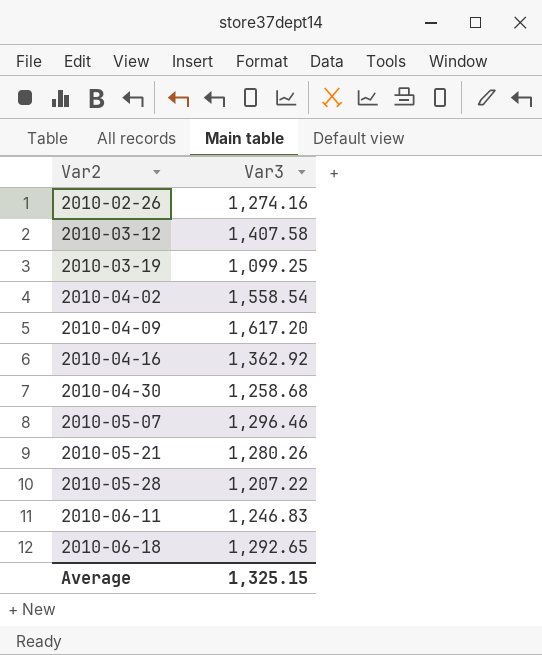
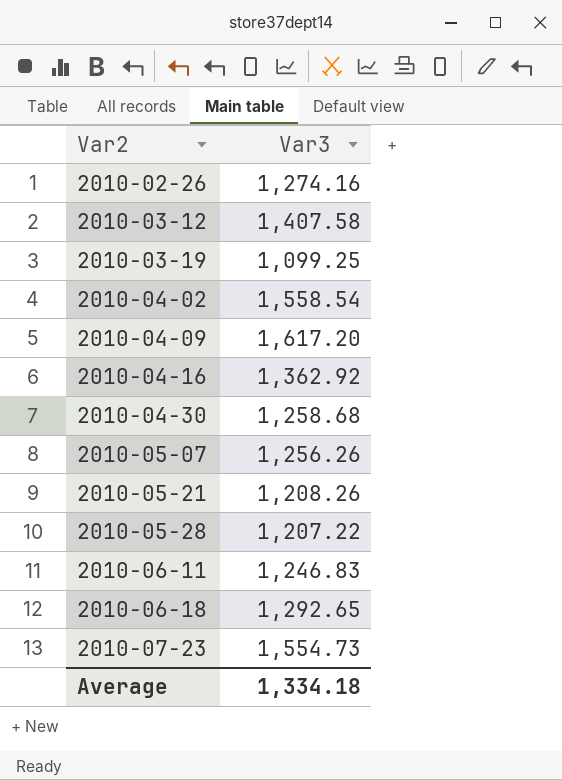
2010-05-07 | Var3: 1,296.46 -> 1,256.26
2010-05-21 | Var3: 1,280.26 -> 1,208.26
row 2010-07-23: none -> 1,554.73
Average | Var3: 1,325.15 -> 1,334.18

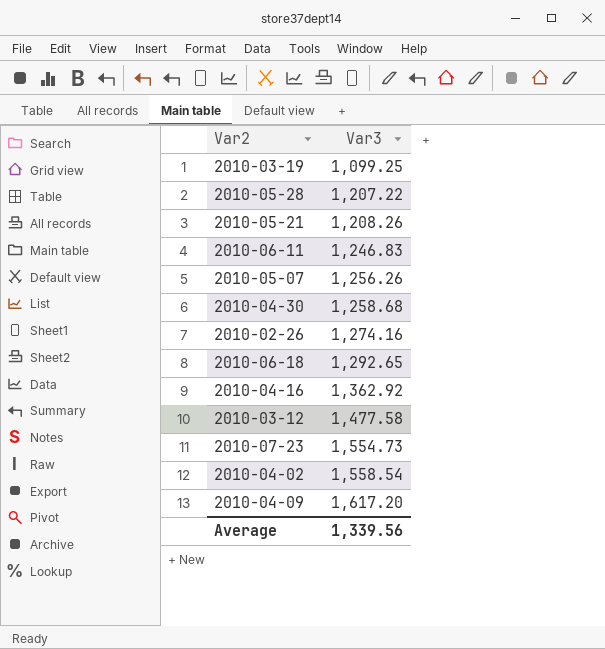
row order: Var2 ascending -> Var3 ascending
2010-03-12 | Var3: 1,407.58 -> 1,477.58
Average | Var3: 1,334.18 -> 1,339.56

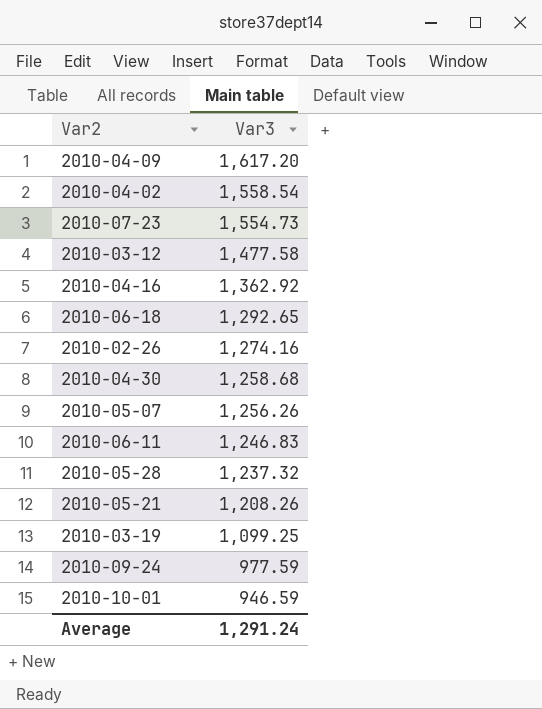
row order: Var3 ascending -> Var3 descending
2010-05-28 | Var3: 1,207.22 -> 1,237.32
row 2010-09-24: none -> 977.59
row 2010-10-01: none -> 946.59
Average | Var3: 1,339.56 -> 1,291.24

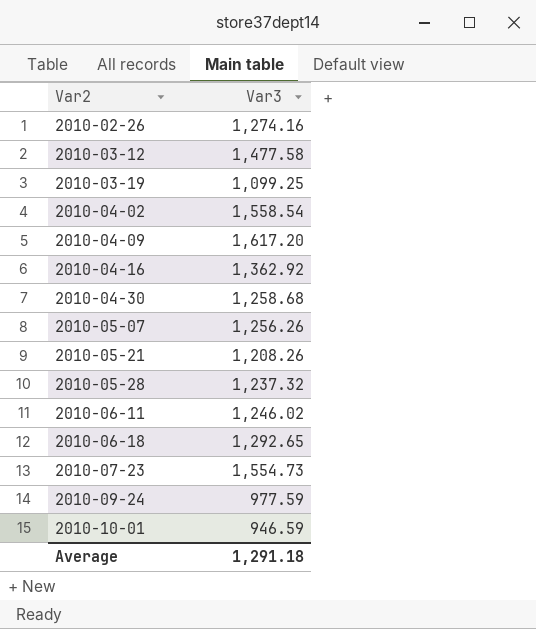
row order: Var3 descending -> Var2 ascending
2010-06-11 | Var3: 1,246.83 -> 1,246.02
Average | Var3: 1,291.24 -> 1,291.18

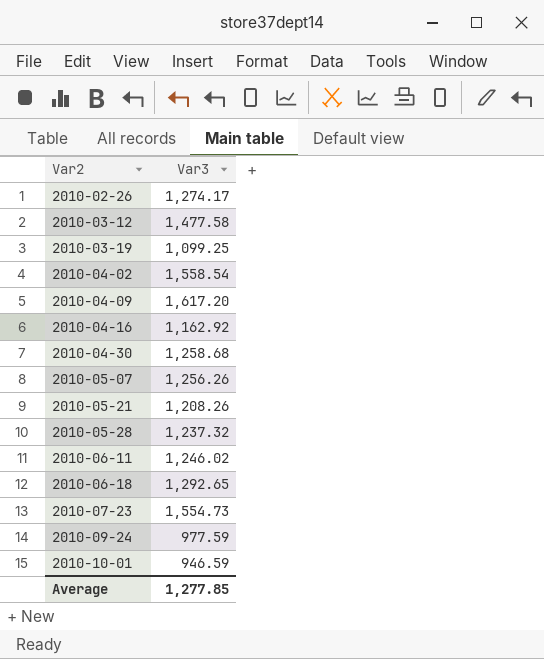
2010-02-26 | Var3: 1,274.16 -> 1,274.17
2010-04-16 | Var3: 1,362.92 -> 1,162.92
Average | Var3: 1,291.18 -> 1,277.85

